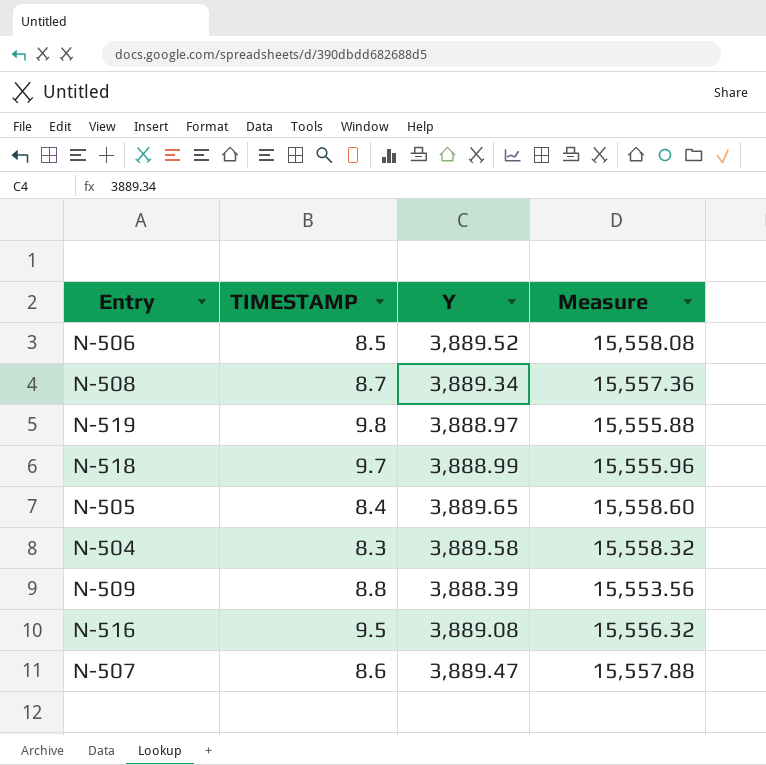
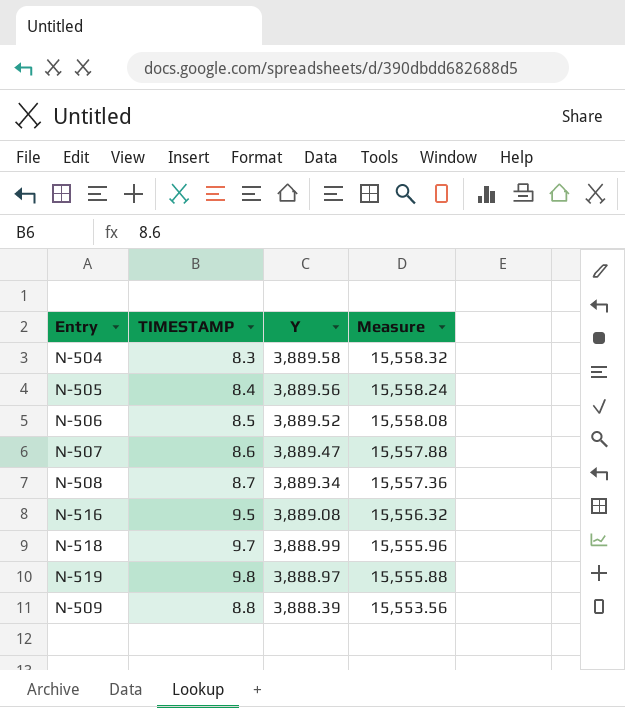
row order: none -> Y descending
N-505 | Y: 3,889.65 -> 3,889.56
N-505 | Measure: 15,558.60 -> 15,558.24

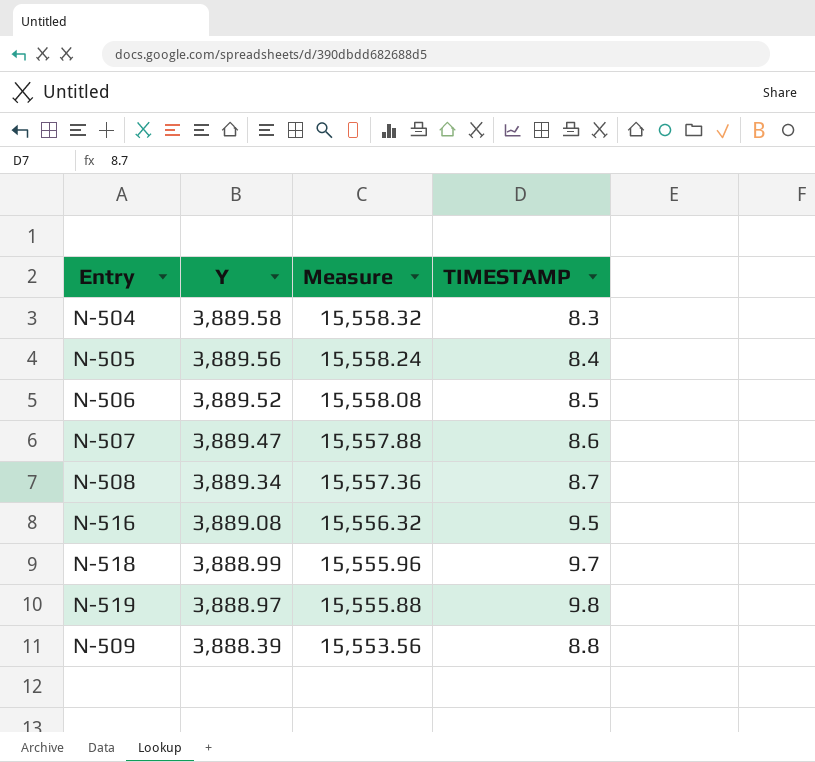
column TIMESTAMP | position: 2 -> 4

